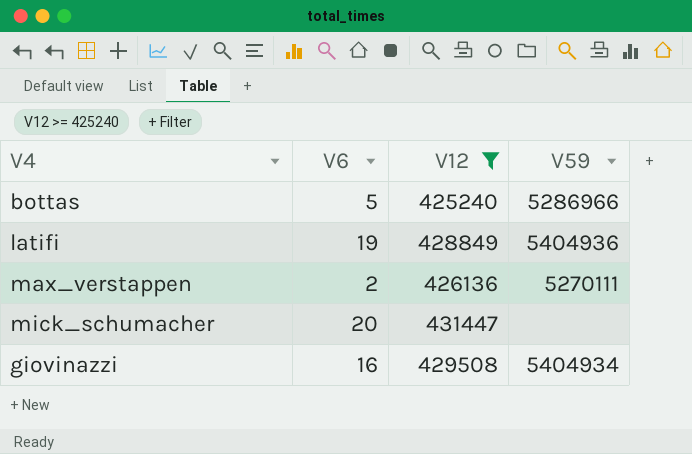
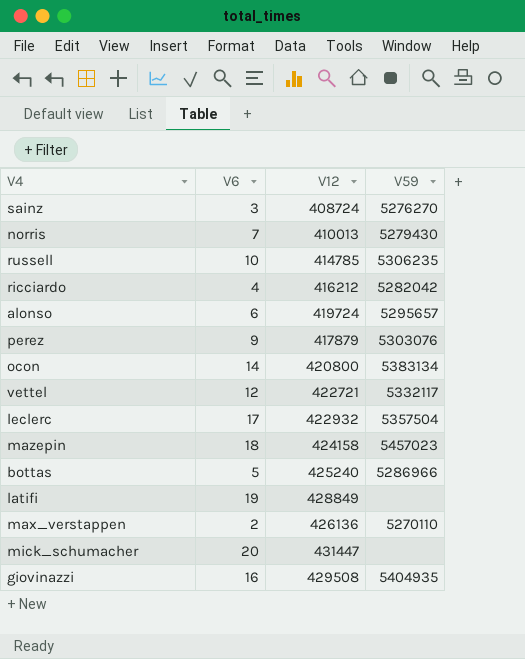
filter: V12 >= 425240 -> none
latifi | V59: 5404936 -> none
max_verstappen | V59: 5270111 -> 5270110
giovinazzi | V59: 5404934 -> 5404935

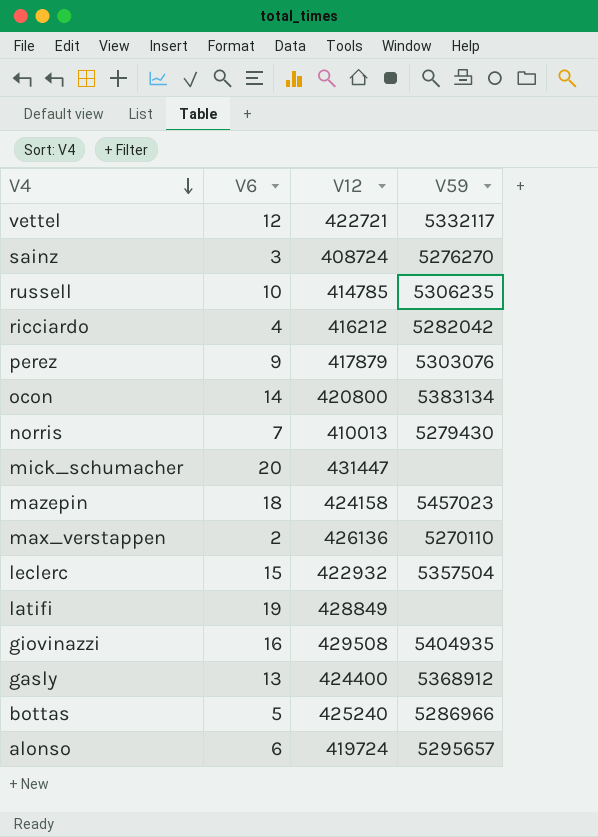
row order: none -> V4 descending
leclerc | V6: 17 -> 15
row gasly: none -> 13 | 424400 | 5368912

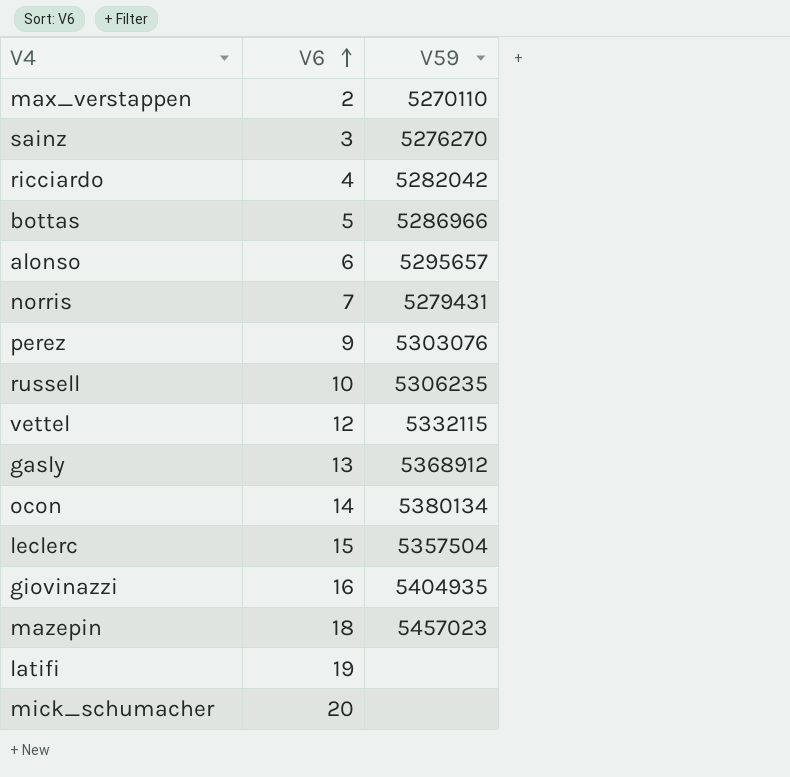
row order: V4 descending -> V6 ascending
column V12 | position: 3 -> none
norris | V59: 5279430 -> 5279431
vettel | V59: 5332117 -> 5332115
ocon | V59: 5383134 -> 5380134

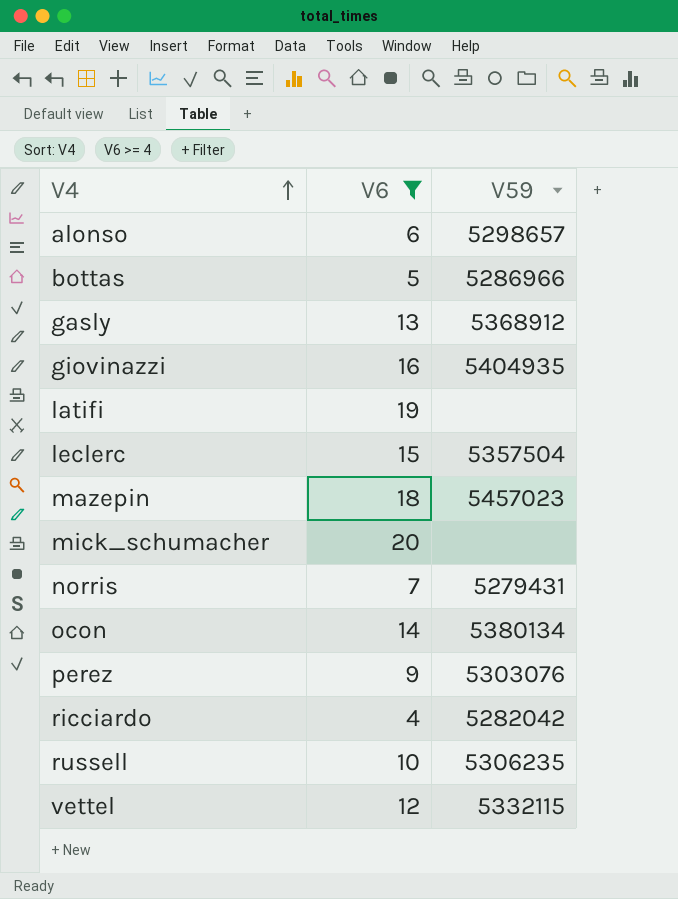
filter: none -> V6 >= 4
row order: V6 ascending -> V4 ascending
alonso | V59: 5295657 -> 5298657

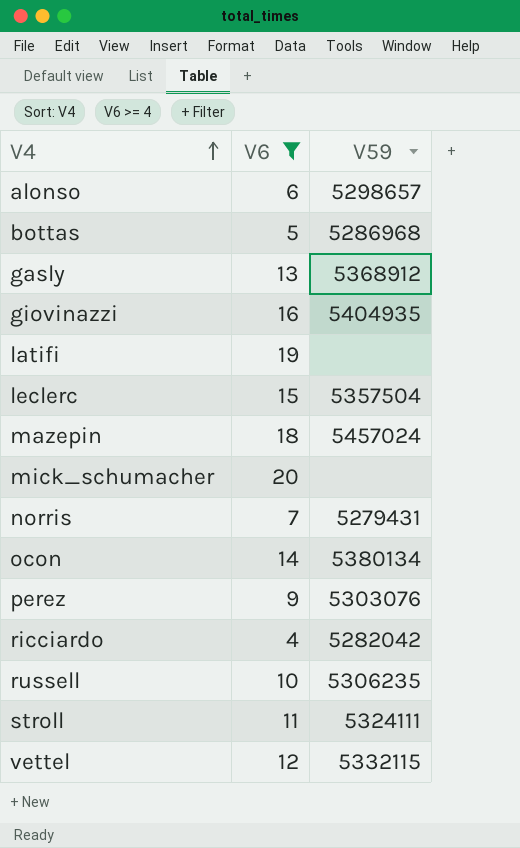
bottas | V59: 5286966 -> 5286968
mazepin | V59: 5457023 -> 5457024
row stroll: none -> 11 | 5324111

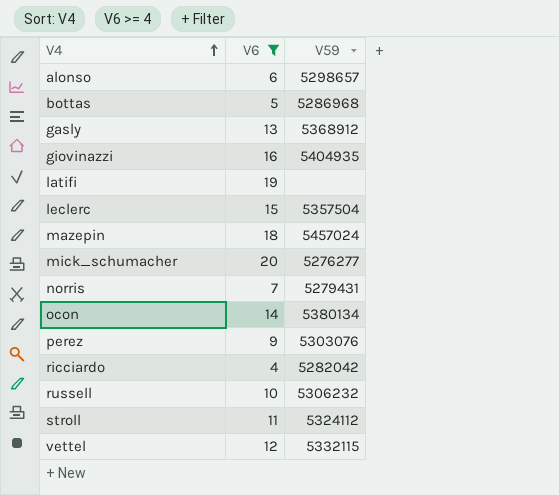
mick_schumacher | V59: none -> 5276277
russell | V59: 5306235 -> 5306232
stroll | V59: 5324111 -> 5324112

